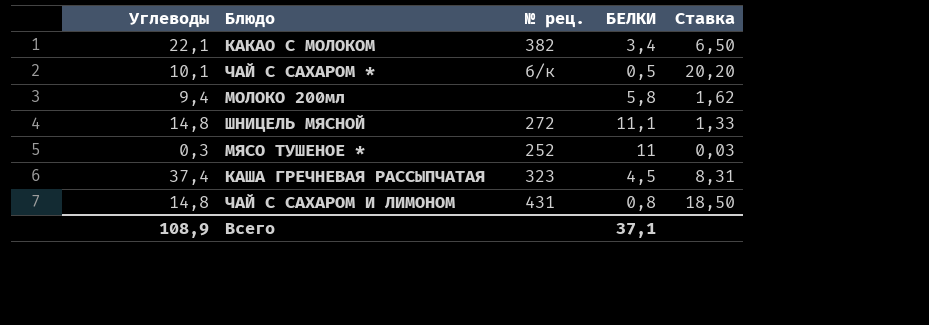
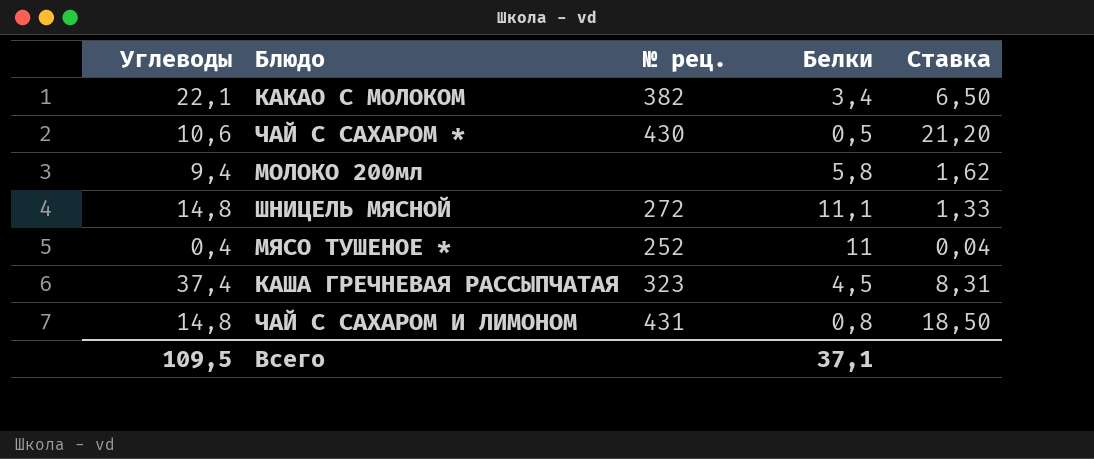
column name: БЕЛКИ -> Белки
ЧАЙ С САХАРОМ * | Углеводы: 10,1 -> 10,6
ЧАЙ С САХАРОМ * | № рец.: б/к -> 430
ЧАЙ С САХАРОМ * | Ставка: 20,20 -> 21,20
МЯСО ТУШЕНОЕ * | Углеводы: 0,3 -> 0,4
МЯСО ТУШЕНОЕ * | Ставка: 0,03 -> 0,04
Всего | Углеводы: 108,9 -> 109,5

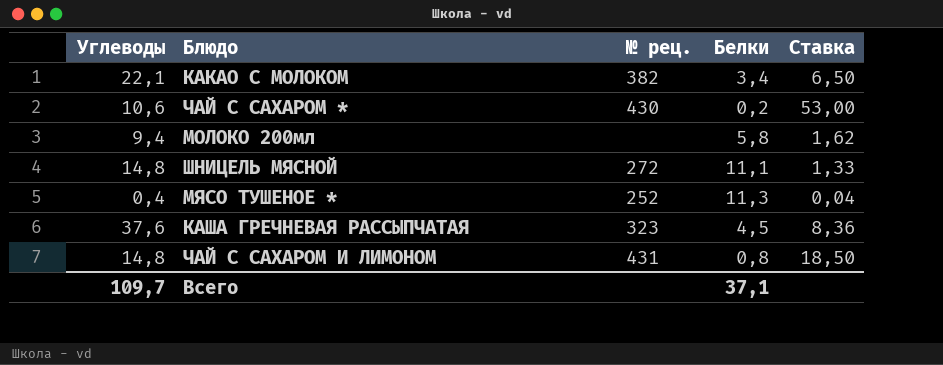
ЧАЙ С САХАРОМ * | Белки: 0,5 -> 0,2
ЧАЙ С САХАРОМ * | Ставка: 21,20 -> 53,00
МЯСО ТУШЕНОЕ * | Белки: 11 -> 11,3
КАША ГРЕЧНЕВАЯ РАССЫПЧАТАЯ | Углеводы: 37,4 -> 37,6
КАША ГРЕЧНЕВАЯ РАССЫПЧАТАЯ | Ставка: 8,31 -> 8,36
Всего | Углеводы: 109,5 -> 109,7

